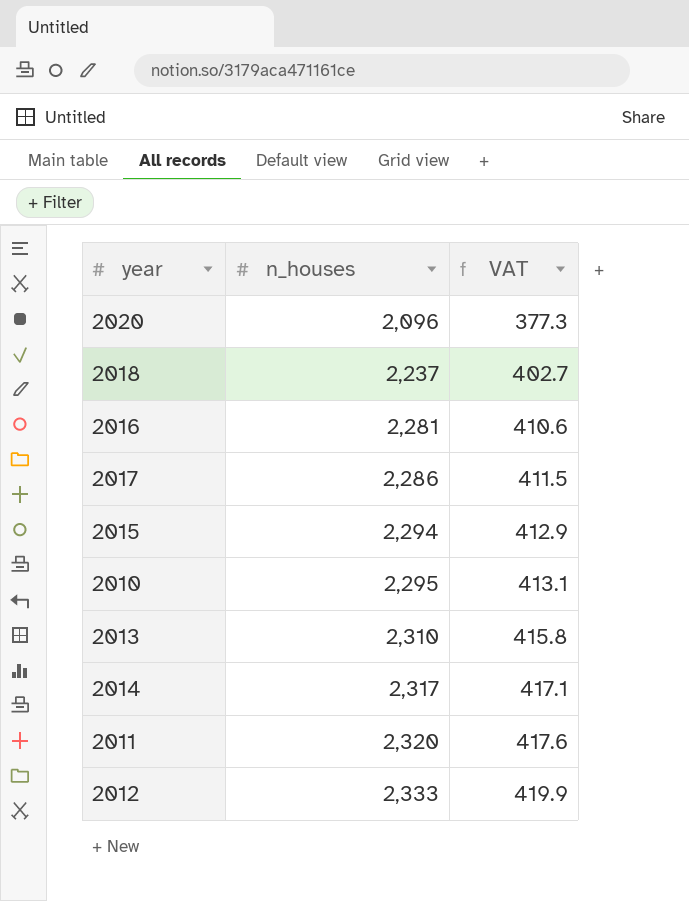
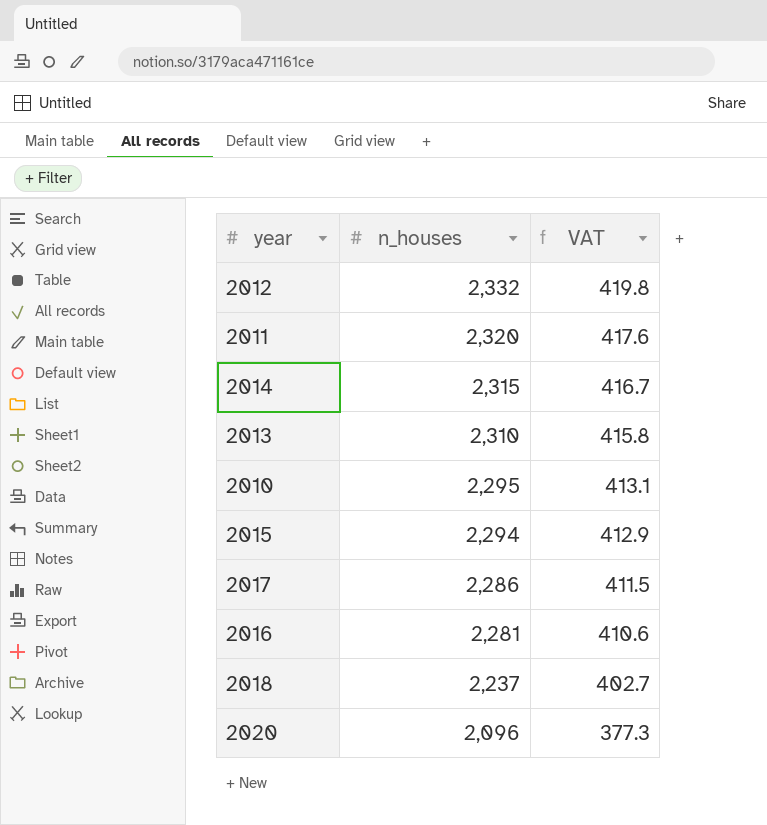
row order: n_houses ascending -> n_houses descending
2012 | n_houses: 2,333 -> 2,332
2012 | VAT: 419.9 -> 419.8
2014 | n_houses: 2,317 -> 2,315
2014 | VAT: 417.1 -> 416.7

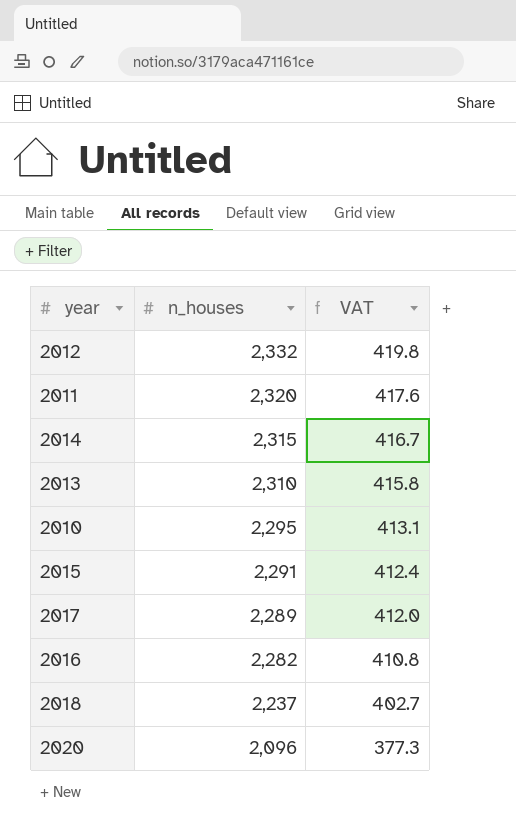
2015 | n_houses: 2,294 -> 2,291
2015 | VAT: 412.9 -> 412.4
2017 | n_houses: 2,286 -> 2,289
2017 | VAT: 411.5 -> 412.0
2016 | n_houses: 2,281 -> 2,282
2016 | VAT: 410.6 -> 410.8

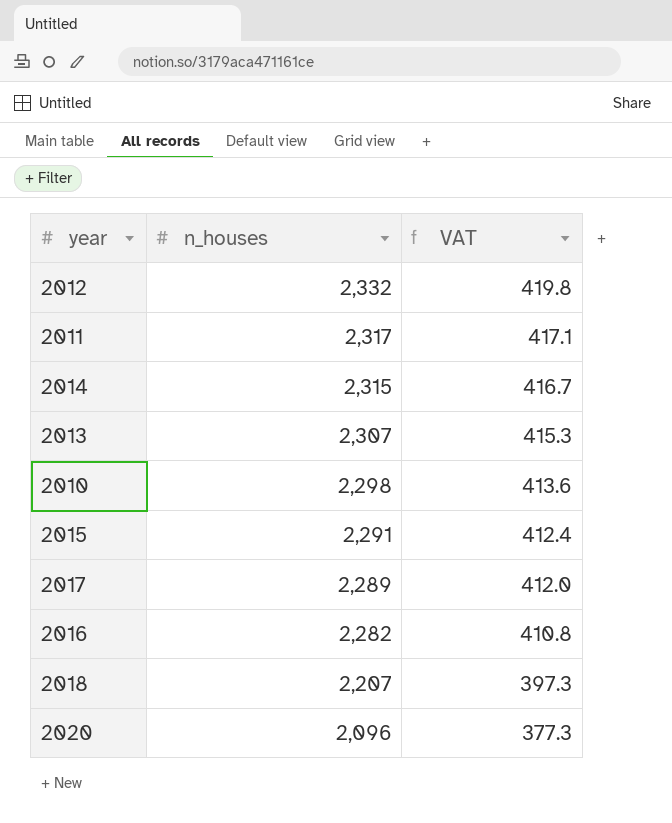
2011 | n_houses: 2,320 -> 2,317
2011 | VAT: 417.6 -> 417.1
2013 | n_houses: 2,310 -> 2,307
2013 | VAT: 415.8 -> 415.3
2010 | n_houses: 2,295 -> 2,298
2010 | VAT: 413.1 -> 413.6
2018 | n_houses: 2,237 -> 2,207
2018 | VAT: 402.7 -> 397.3

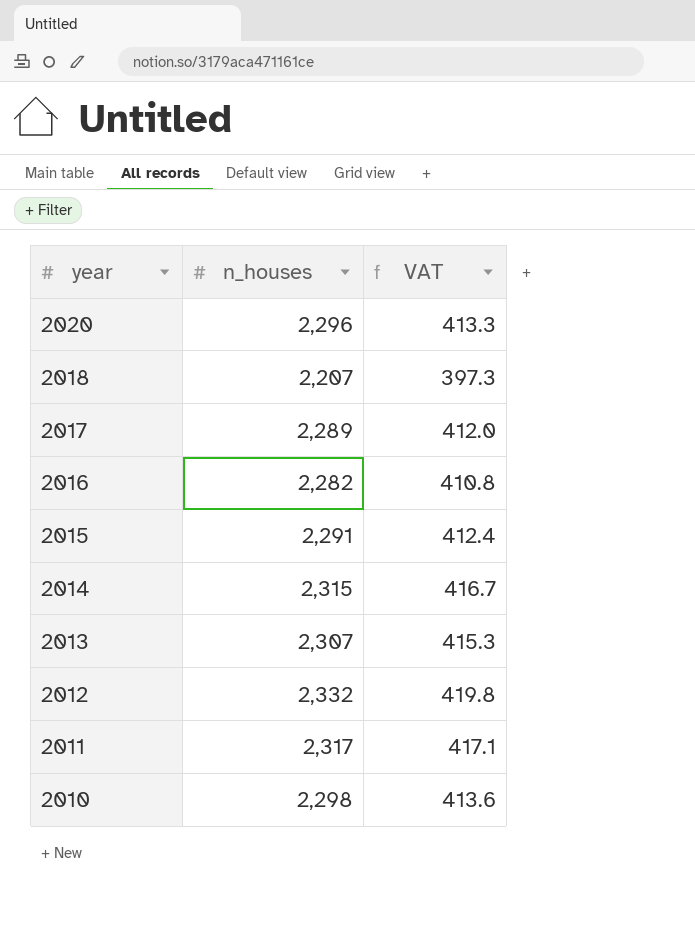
row order: n_houses descending -> year descending
2020 | n_houses: 2,096 -> 2,296
2020 | VAT: 377.3 -> 413.3

